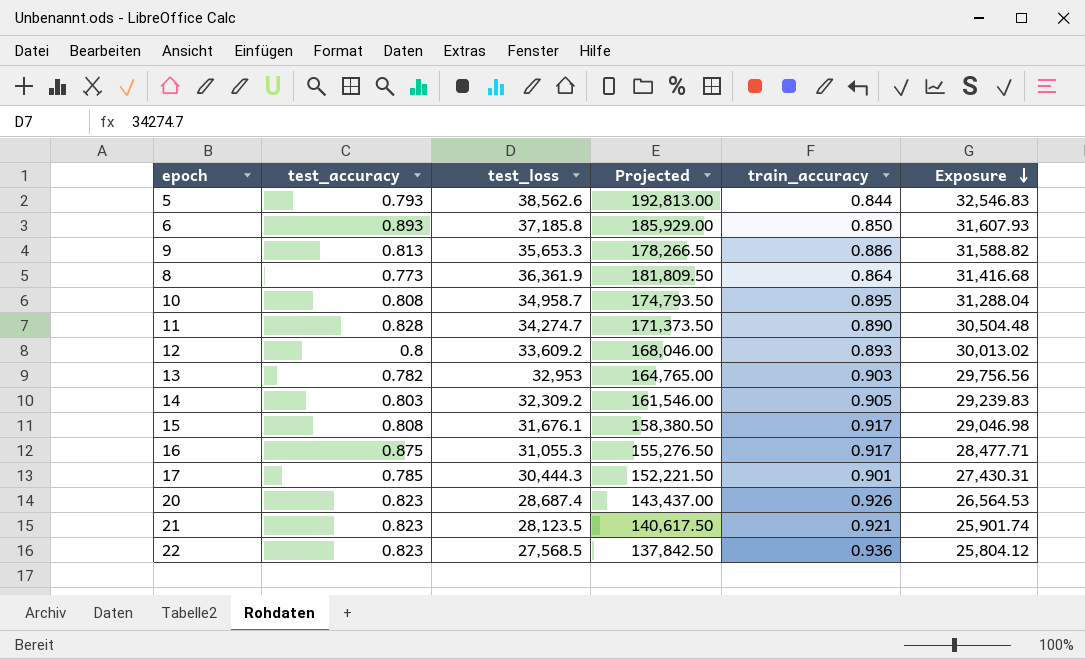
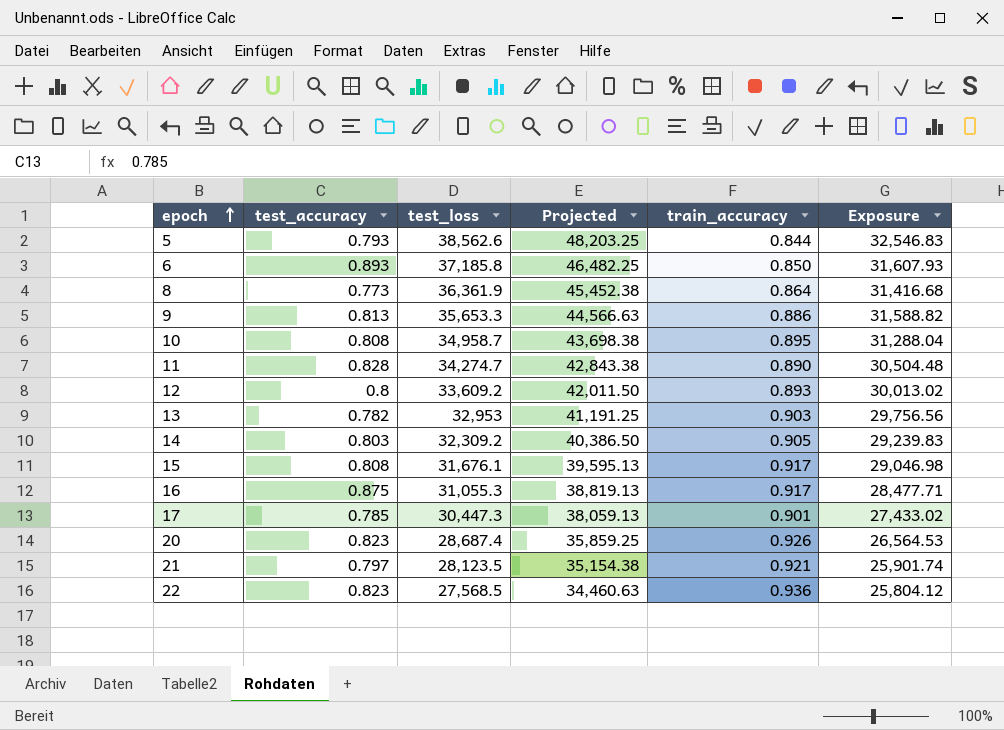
row order: Exposure descending -> epoch ascending
column Projected | formula: [test_loss] * 5 -> [test_loss] * 1.25
17 | test_loss: 30,444.3 -> 30,447.3
17 | Exposure: 27,430.31 -> 27,433.02
21 | test_accuracy: 0.823 -> 0.797

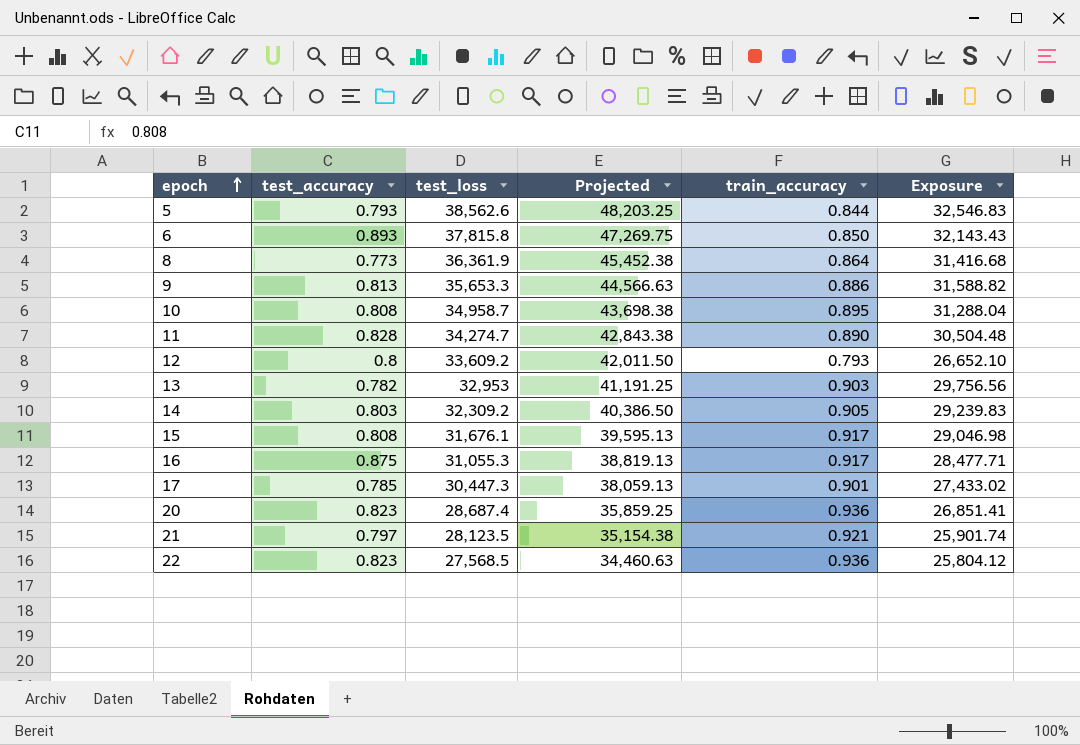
6 | test_loss: 37,185.8 -> 37,815.8
6 | Projected: 46,482.25 -> 47,269.75
6 | Exposure: 31,607.93 -> 32,143.43
12 | train_accuracy: 0.893 -> 0.793
12 | Exposure: 30,013.02 -> 26,652.10
20 | train_accuracy: 0.926 -> 0.936
20 | Exposure: 26,564.53 -> 26,851.41

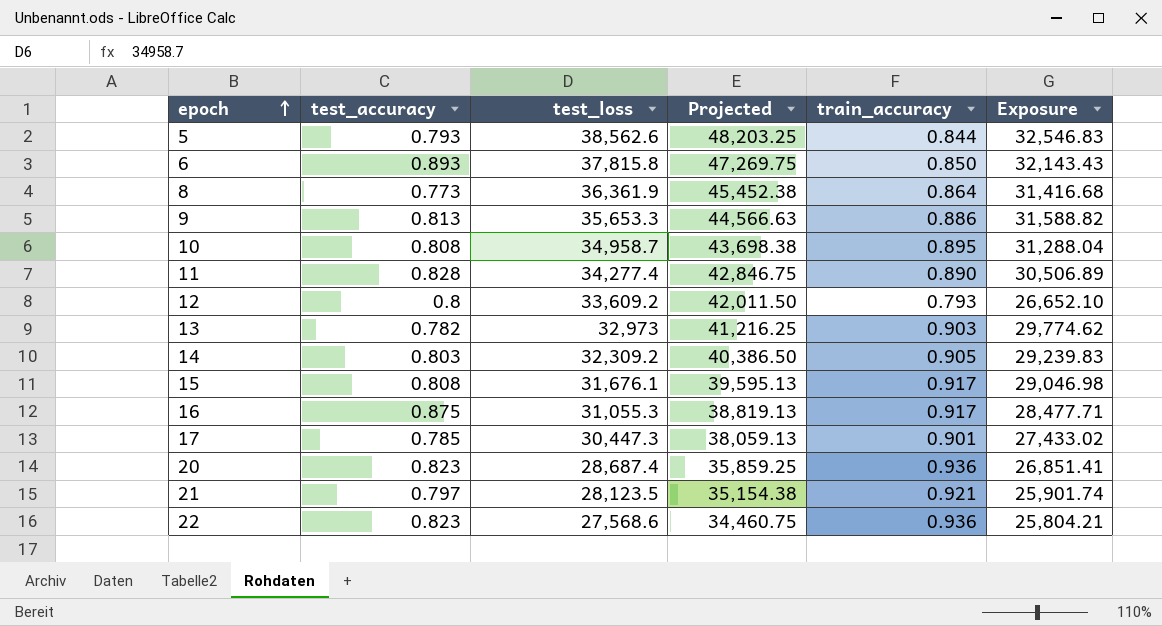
11 | test_loss: 34,274.7 -> 34,277.4
11 | Projected: 42,843.38 -> 42,846.75
11 | Exposure: 30,504.48 -> 30,506.89
13 | test_loss: 32,953 -> 32,973
13 | Projected: 41,191.25 -> 41,216.25
13 | Exposure: 29,756.56 -> 29,774.62
22 | test_loss: 27,568.5 -> 27,568.6
22 | Projected: 34,460.63 -> 34,460.75
22 | Exposure: 25,804.12 -> 25,804.21

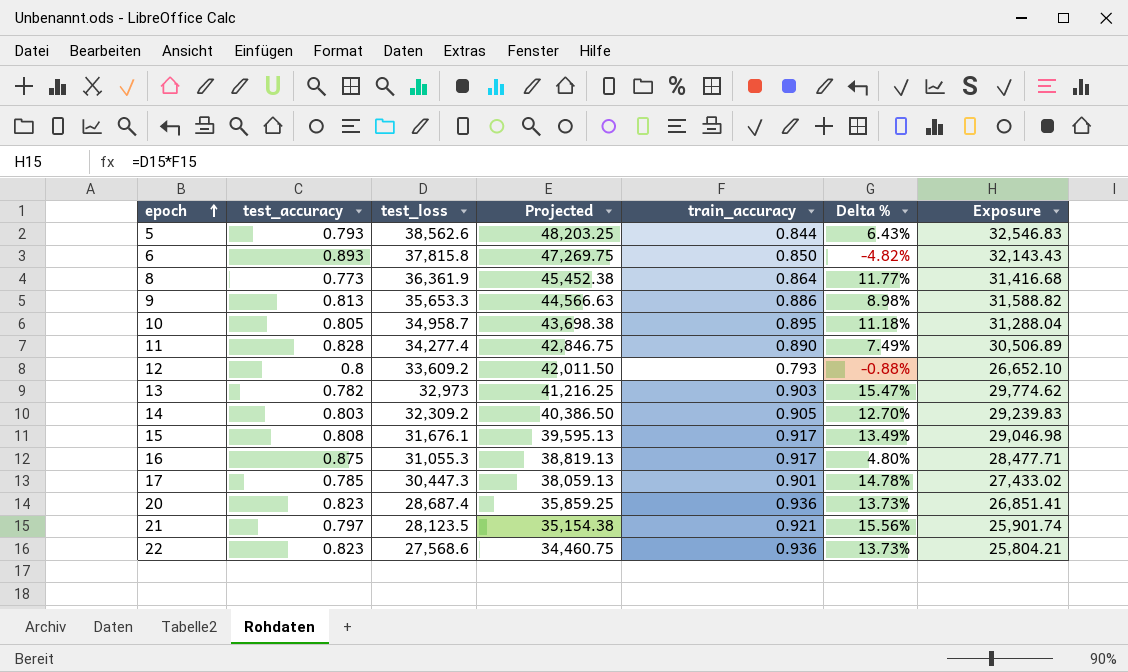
column Delta % | formula: none -> ([train_accuracy] - [test_accuracy]) / [test_accuracy]
10 | test_accuracy: 0.808 -> 0.805

